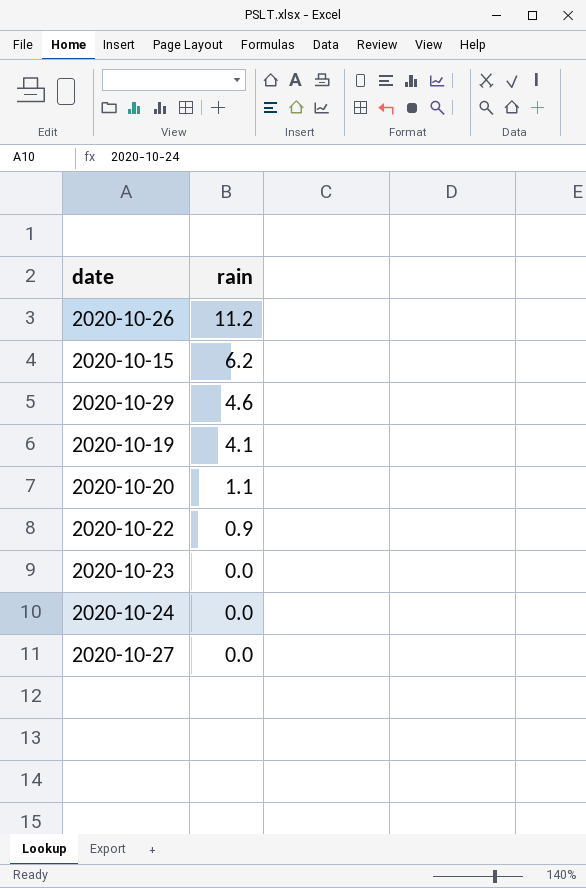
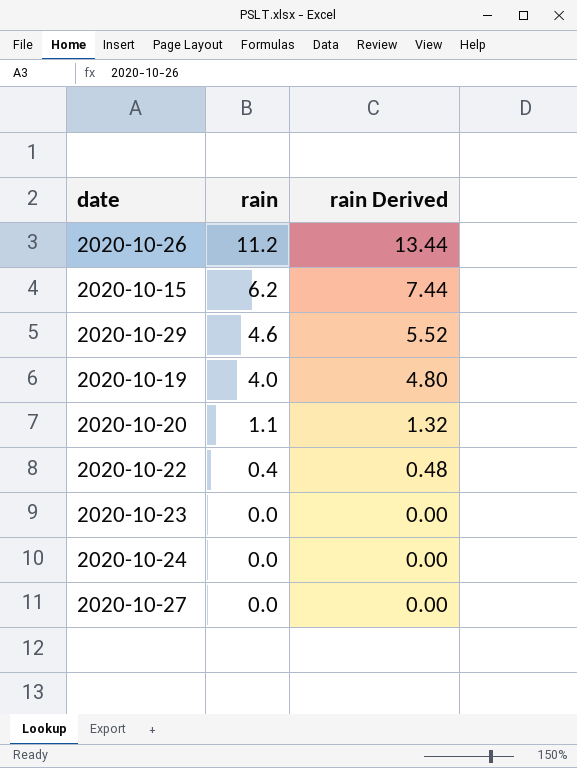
column rain Derived | formula: none -> [rain] * 1.2
2020-10-19 | rain: 4.1 -> 4.0
2020-10-22 | rain: 0.9 -> 0.4

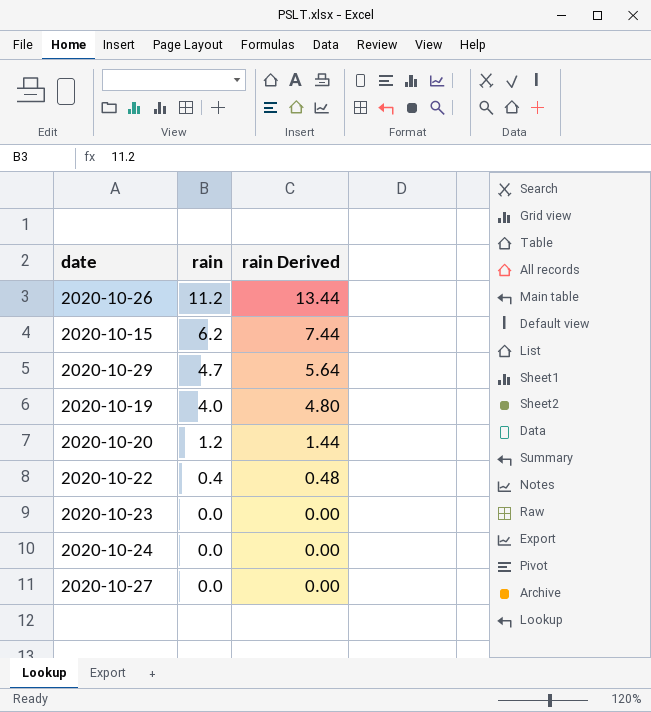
2020-10-29 | rain: 4.6 -> 4.7
2020-10-29 | rain Derived: 5.52 -> 5.64
2020-10-20 | rain: 1.1 -> 1.2
2020-10-20 | rain Derived: 1.32 -> 1.44

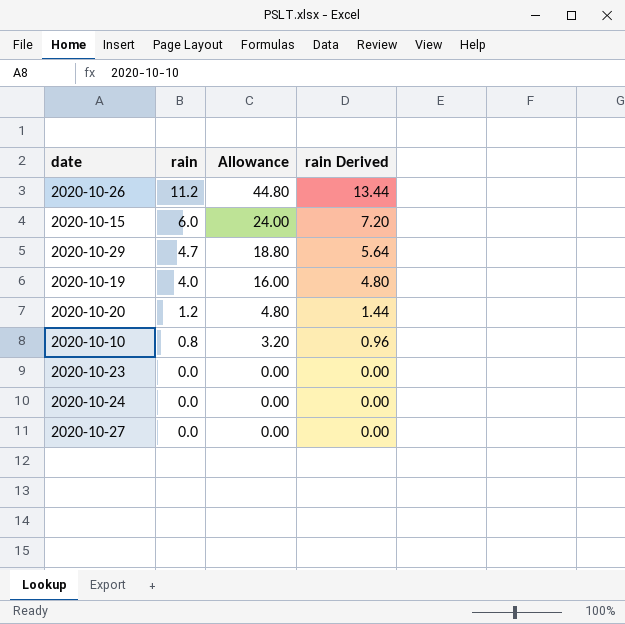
column Allowance | formula: none -> [rain] * 4
row 2020-10-22: 0.4 | 0.48 -> none
2020-10-15 | rain: 6.2 -> 6.0
2020-10-15 | rain Derived: 7.44 -> 7.20
row 2020-10-10: none -> 0.8 | 3.20 | 0.96

